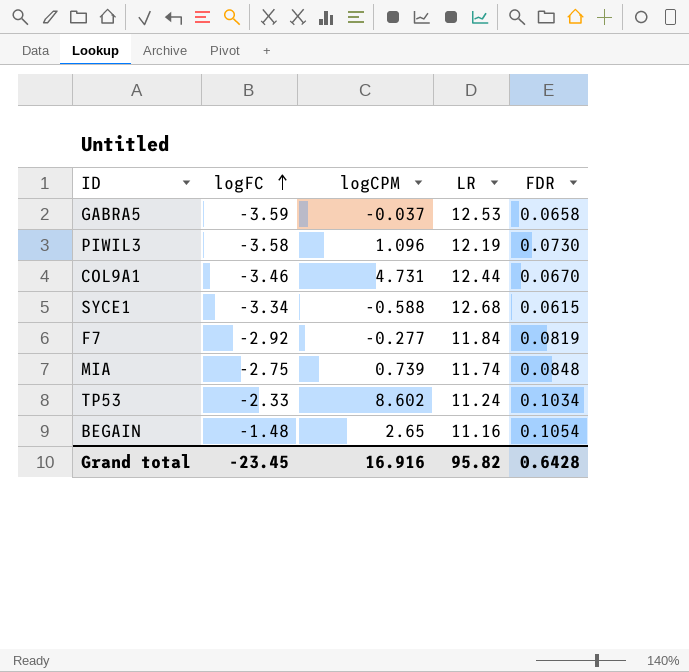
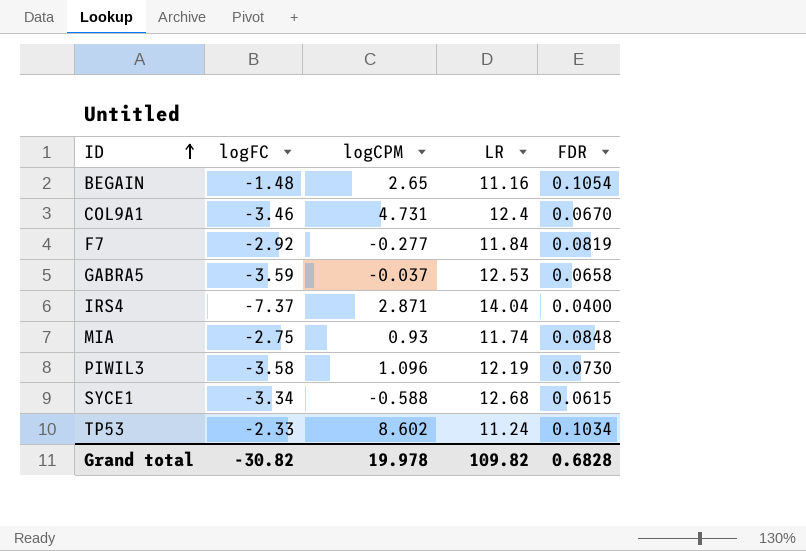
row order: logFC ascending -> ID ascending
COL9A1 | LR: 12.44 -> 12.4
row IRS4: none -> -7.37 | 2.871 | 14.04 | 0.0400
MIA | logCPM: 0.739 -> 0.93
Grand total | logFC: -23.45 -> -30.82
Grand total | logCPM: 16.916 -> 19.978
Grand total | LR: 95.82 -> 109.82
Grand total | FDR: 0.6428 -> 0.6828

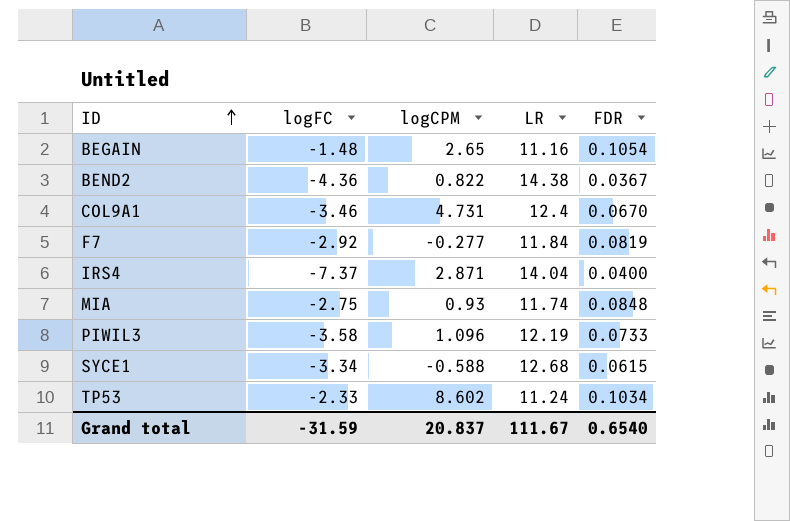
row GABRA5: -3.59 | -0.037 | 12.53 | 0.0658 -> none
row BEND2: none -> -4.36 | 0.822 | 14.38 | 0.0367
PIWIL3 | FDR: 0.0730 -> 0.0733
Grand total | logFC: -30.82 -> -31.59
Grand total | logCPM: 19.978 -> 20.837
Grand total | LR: 109.82 -> 111.67
Grand total | FDR: 0.6828 -> 0.6540

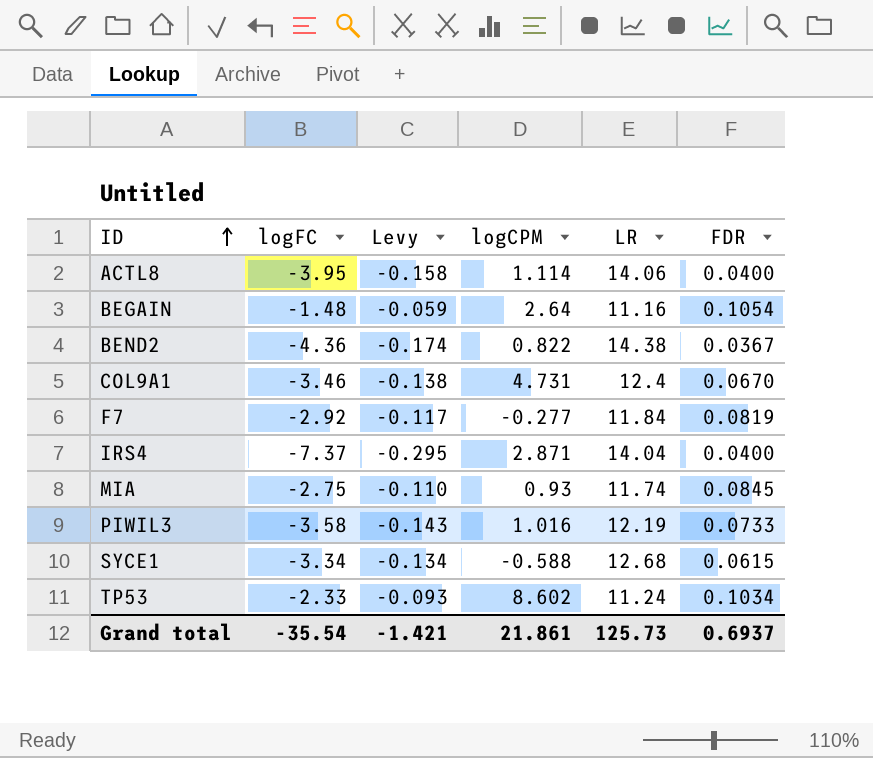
column Levy | formula: none -> [logFC] * 0.04
row ACTL8: none -> -3.95 | -0.158 | 1.114 | 14.06 | 0.0400
BEGAIN | logCPM: 2.65 -> 2.64
MIA | FDR: 0.0848 -> 0.0845
PIWIL3 | logCPM: 1.096 -> 1.016
Grand total | logFC: -31.59 -> -35.54
Grand total | logCPM: 20.837 -> 21.861
Grand total | LR: 111.67 -> 125.73
Grand total | FDR: 0.6540 -> 0.6937

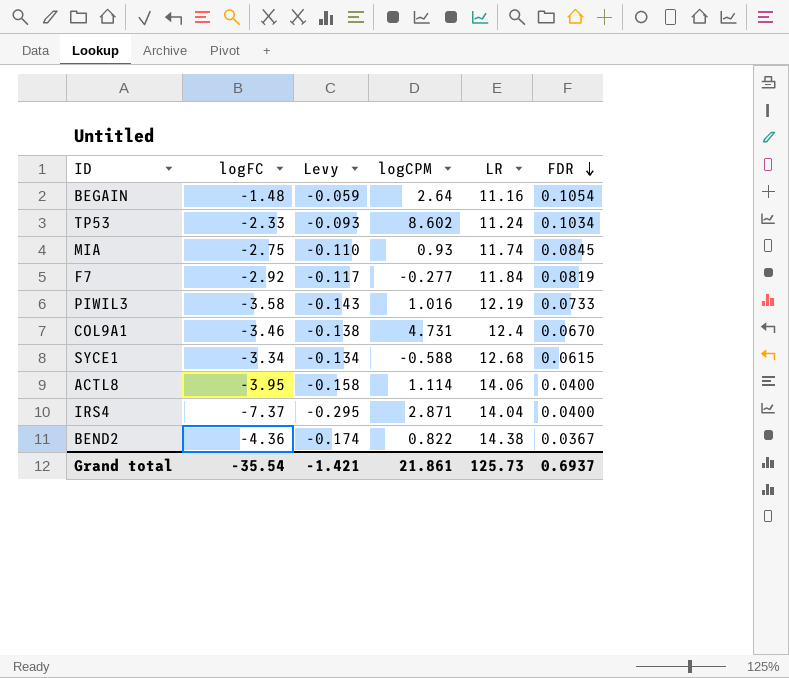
row order: ID ascending -> FDR descending

